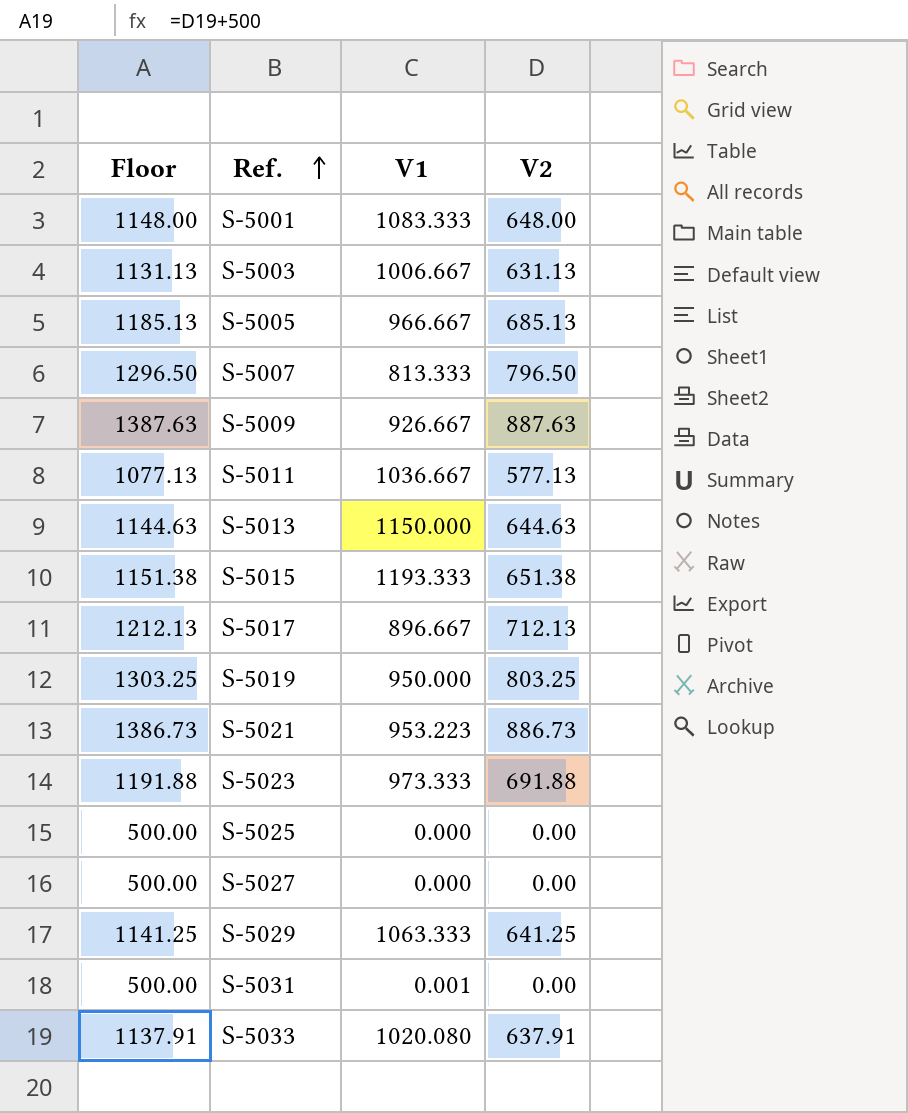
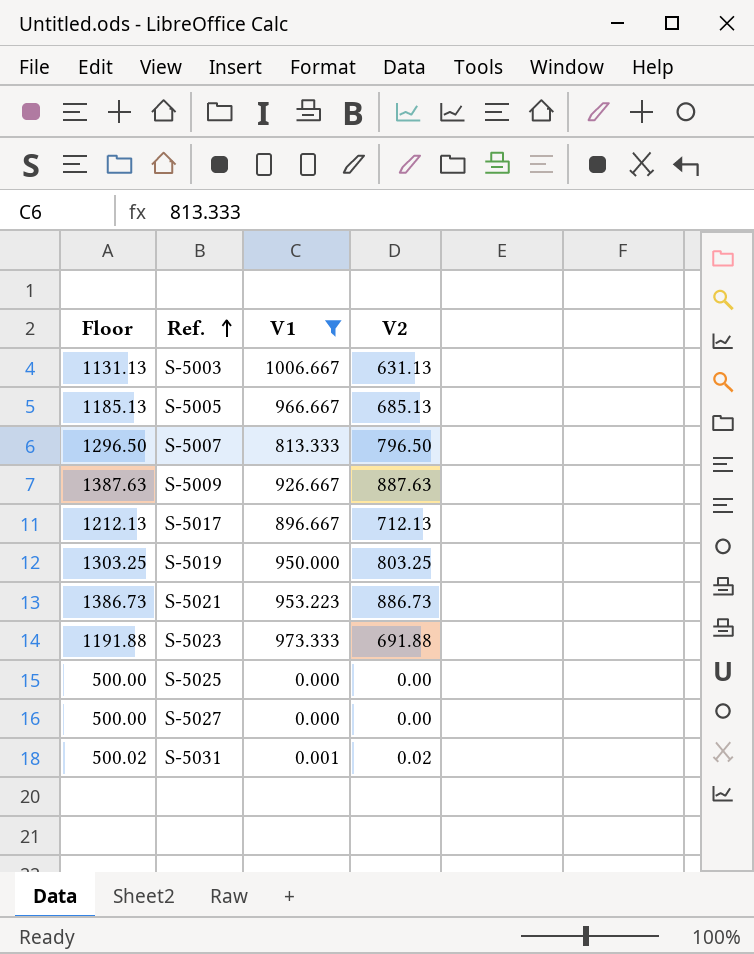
filter: none -> V1 <= 1006.667
S-5031 | Floor: 500.00 -> 500.02
S-5031 | V2: 0.00 -> 0.02

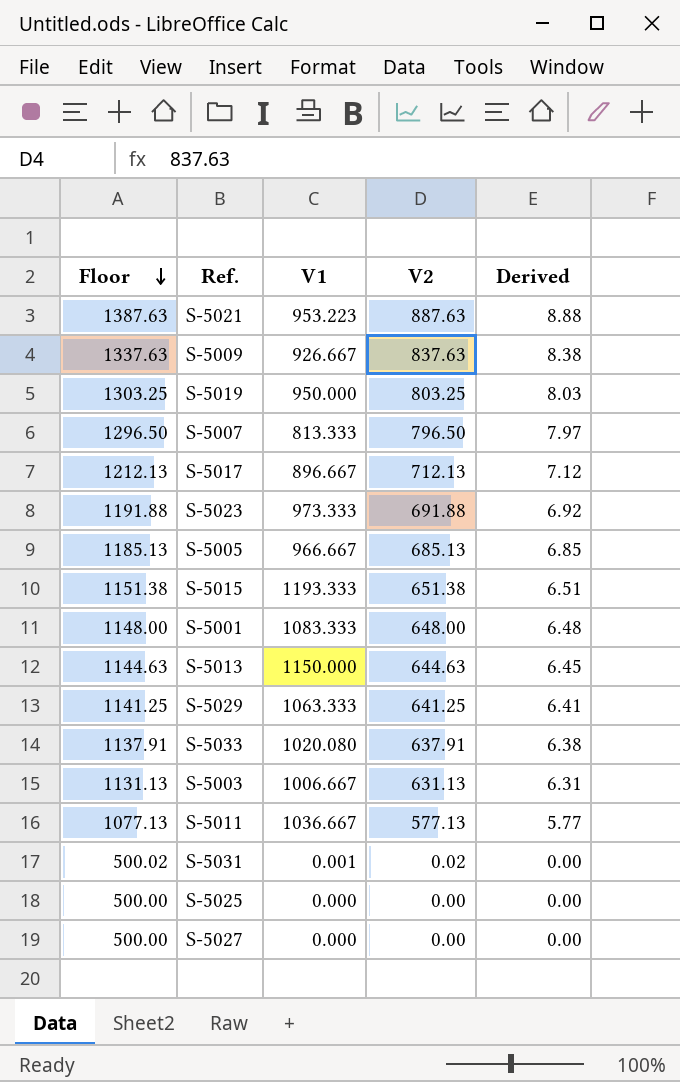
filter: V1 <= 1006.667 -> none
row order: Ref. ascending -> Floor descending
column Derived | formula: none -> [V2] * 0.01
S-5021 | Floor: 1386.73 -> 1387.63
S-5021 | V2: 886.73 -> 887.63
S-5009 | Floor: 1387.63 -> 1337.63
S-5009 | V2: 887.63 -> 837.63

